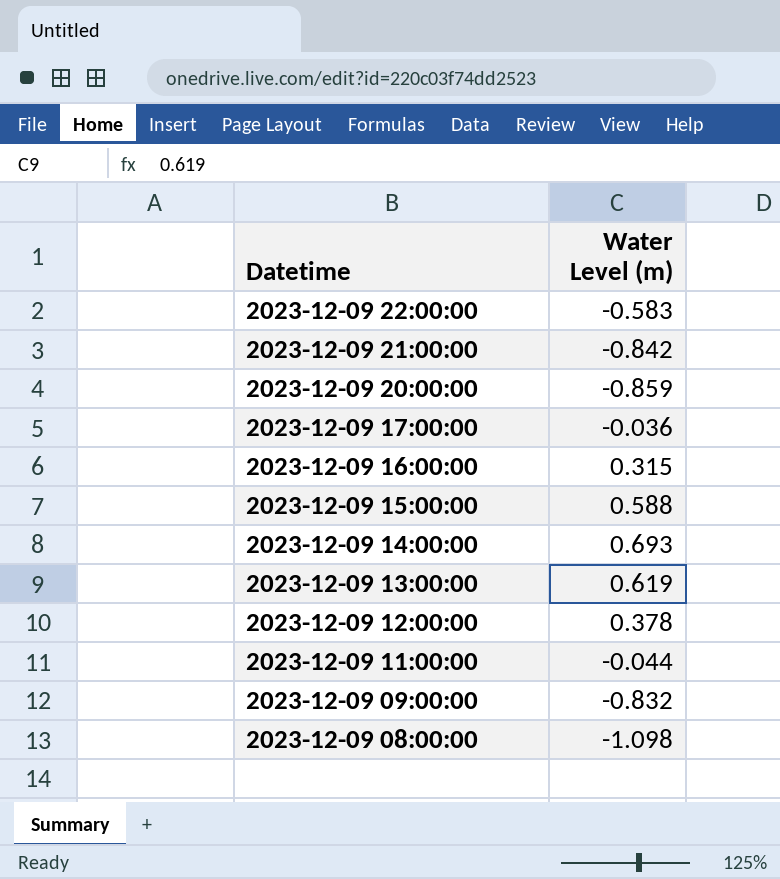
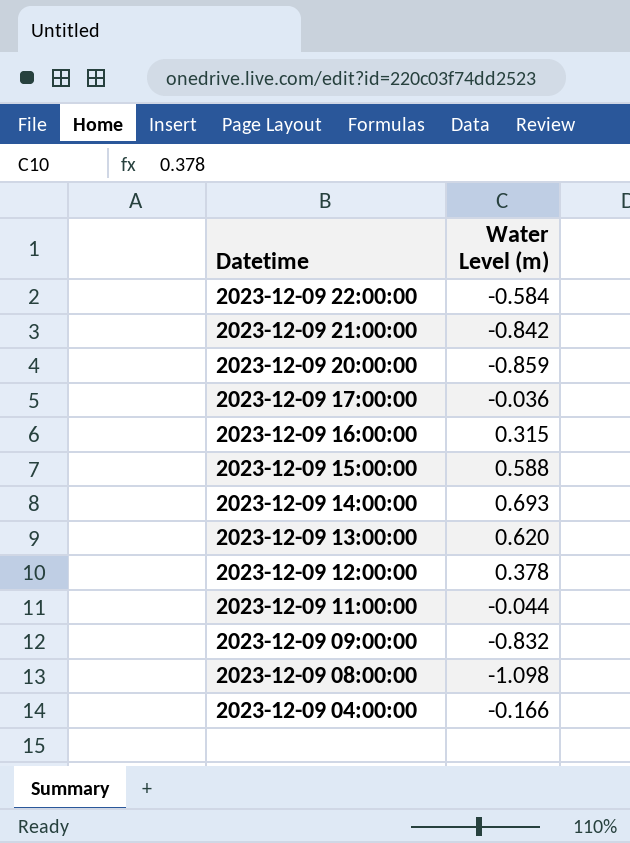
2023-12-09 22:00:00 | Water Level (m): -0.583 -> -0.584
2023-12-09 13:00:00 | Water Level (m): 0.619 -> 0.620
row 2023-12-09 04:00:00: none -> -0.166

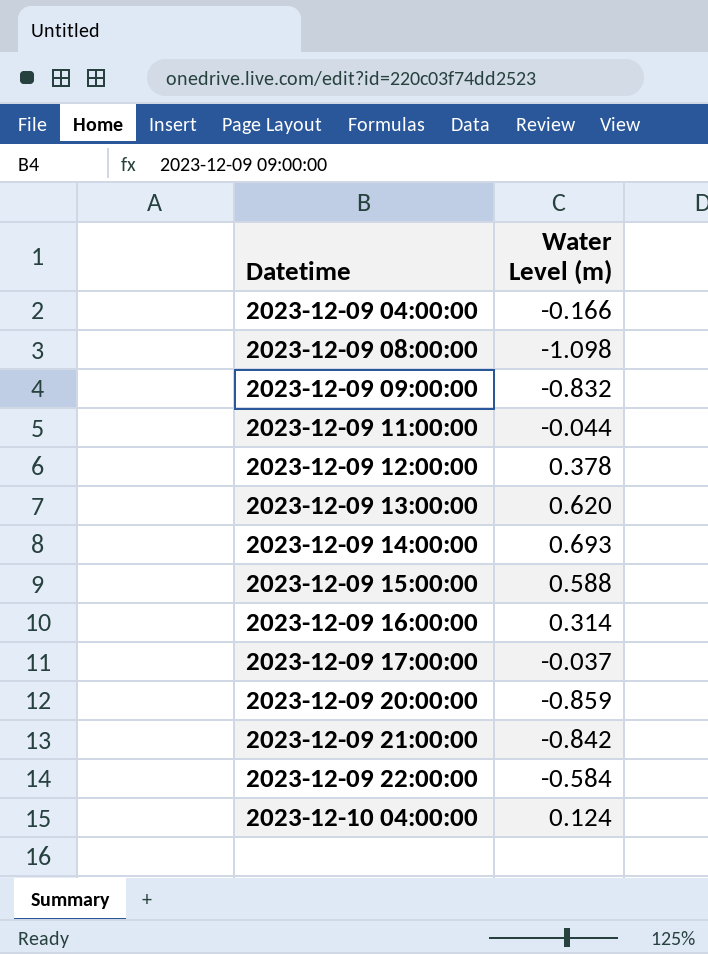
row order: Datetime descending -> Datetime ascending
2023-12-09 16:00:00 | Water Level (m): 0.315 -> 0.314
2023-12-09 17:00:00 | Water Level (m): -0.036 -> -0.037
row 2023-12-10 04:00:00: none -> 0.124

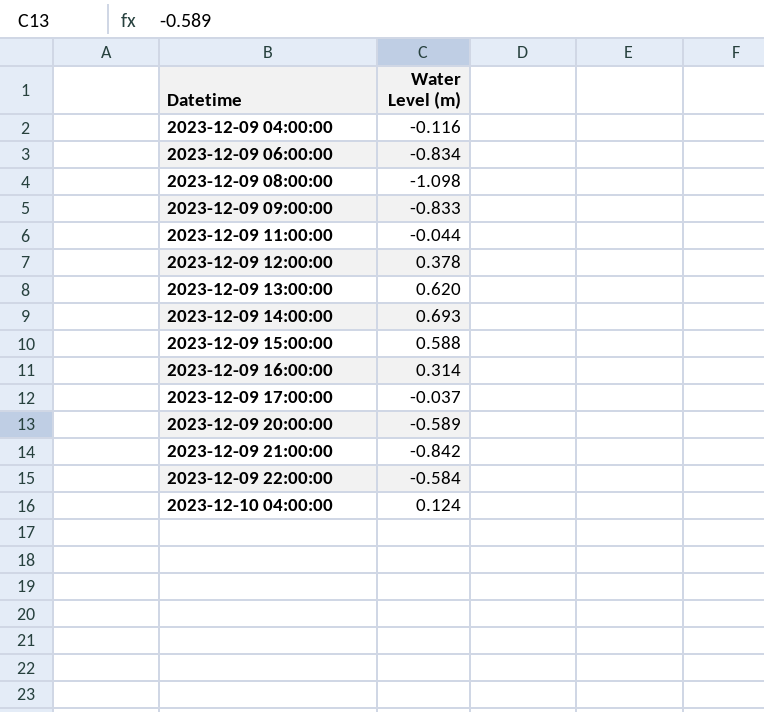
2023-12-09 04:00:00 | Water Level (m): -0.166 -> -0.116
row 2023-12-09 06:00:00: none -> -0.834
2023-12-09 09:00:00 | Water Level (m): -0.832 -> -0.833
2023-12-09 20:00:00 | Water Level (m): -0.859 -> -0.589

